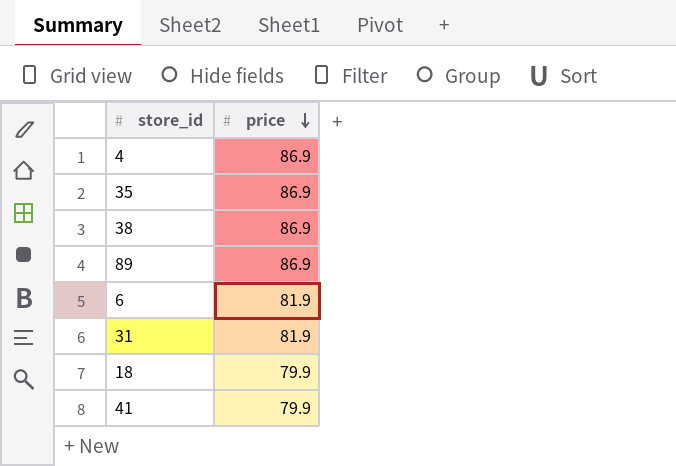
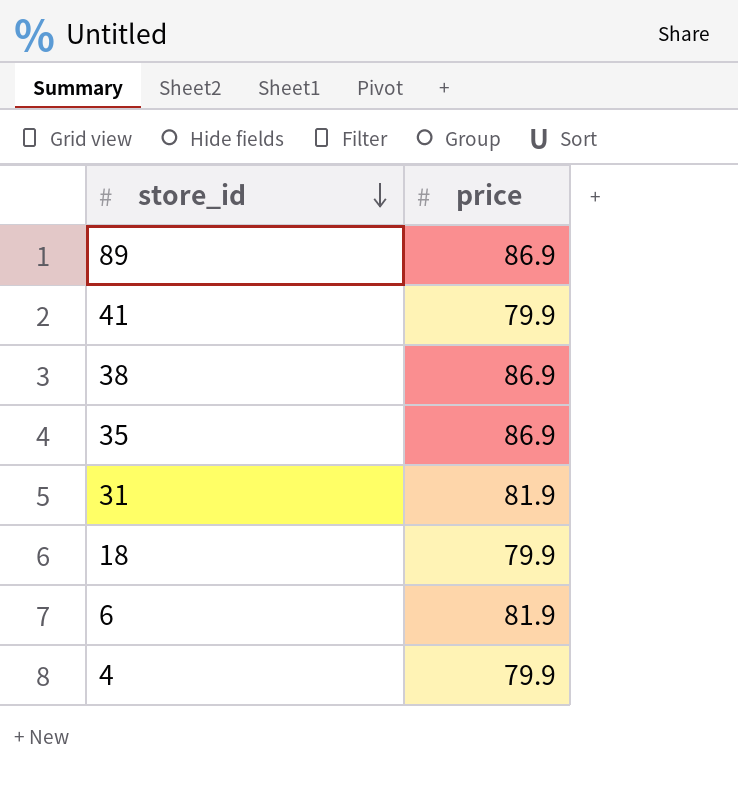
row order: price descending -> store_id descending
4 | price: 86.9 -> 79.9

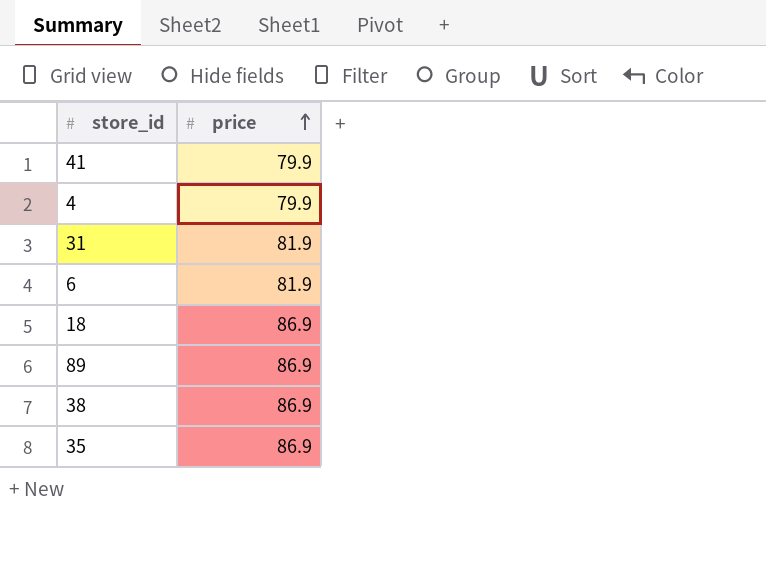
row order: store_id descending -> price ascending
18 | price: 79.9 -> 86.9

